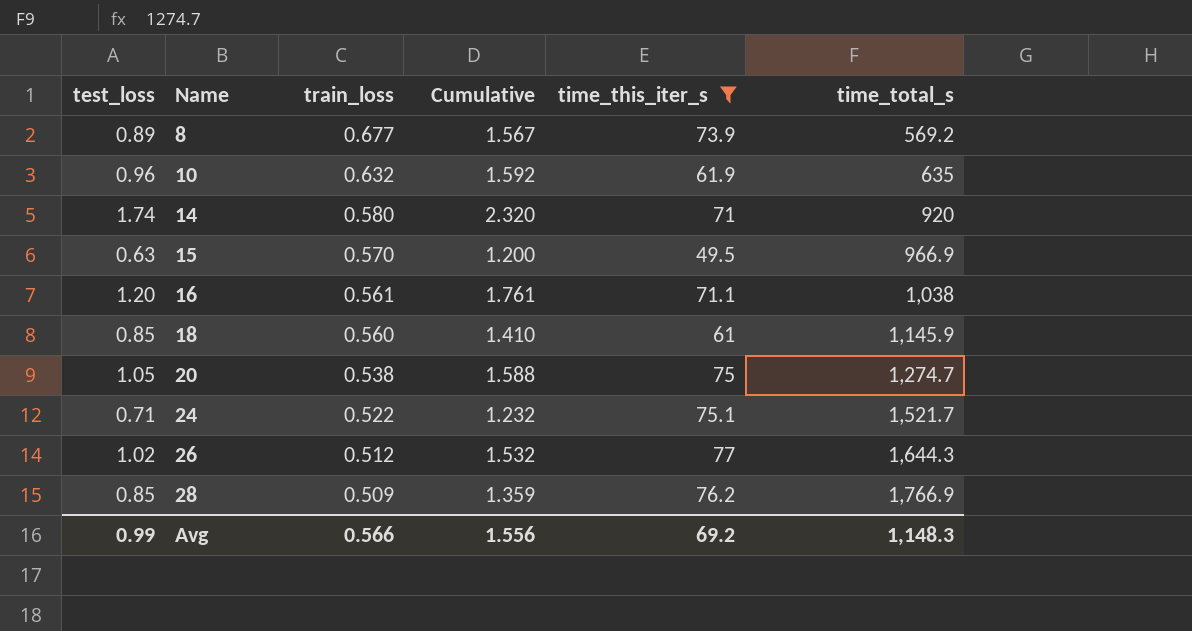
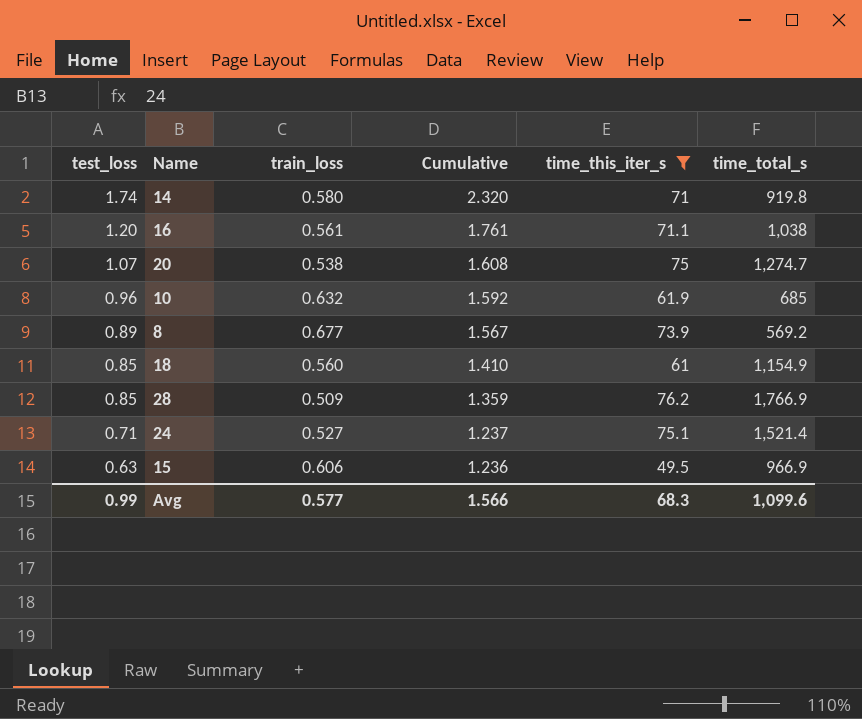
row order: Name ascending -> test_loss descending
row 26: 1.02 | 0.512 | 1.532 | 77 | 1,644.3 -> none
14 | time_total_s: 920 -> 919.8
20 | test_loss: 1.05 -> 1.07
20 | Cumulative: 1.588 -> 1.608
10 | time_total_s: 635 -> 685
18 | time_total_s: 1,145.9 -> 1,154.9
24 | train_loss: 0.522 -> 0.527
24 | Cumulative: 1.232 -> 1.237
24 | time_total_s: 1,521.7 -> 1,521.4
15 | train_loss: 0.570 -> 0.606
15 | Cumulative: 1.200 -> 1.236
Avg | train_loss: 0.566 -> 0.577
Avg | Cumulative: 1.556 -> 1.566
Avg | time_this_iter_s: 69.2 -> 68.3
Avg | time_total_s: 1,148.3 -> 1,099.6

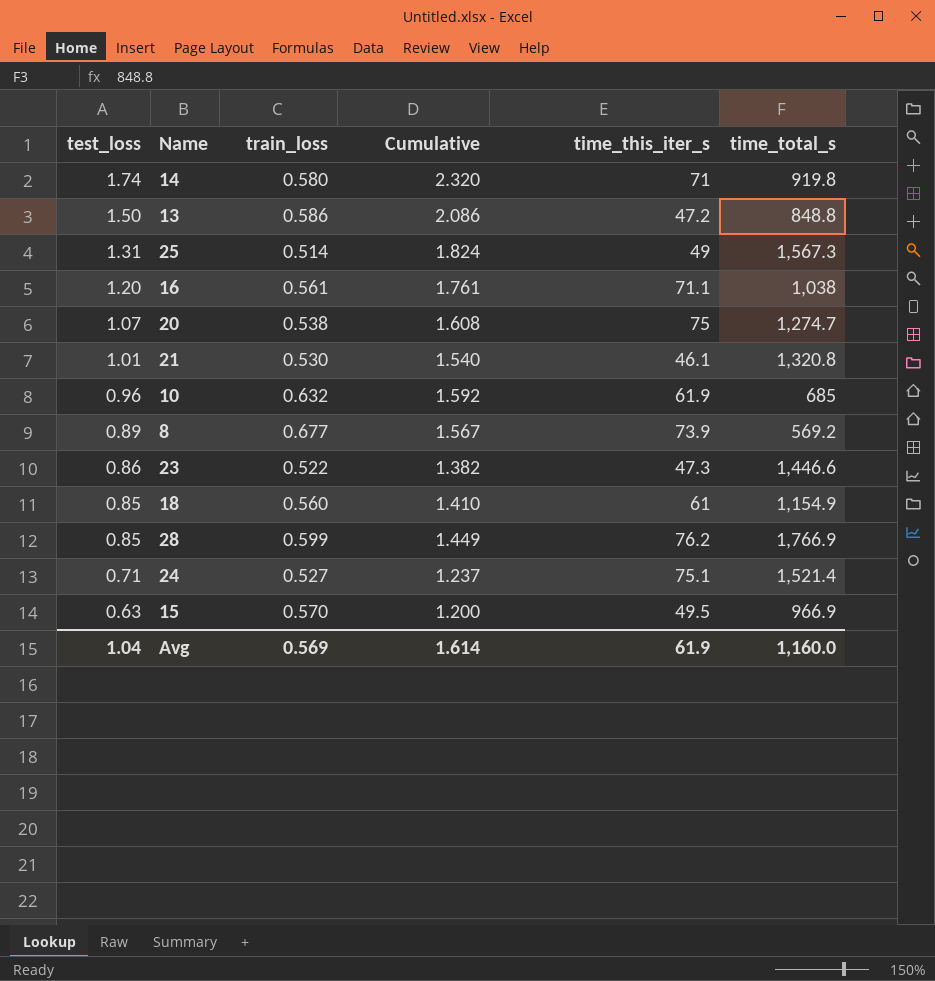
filter: time_this_iter_s >= 49.5 -> none
28 | train_loss: 0.509 -> 0.599
28 | Cumulative: 1.359 -> 1.449
15 | train_loss: 0.606 -> 0.570
15 | Cumulative: 1.236 -> 1.200
Avg | test_loss: 0.99 -> 1.04
Avg | train_loss: 0.577 -> 0.569
Avg | Cumulative: 1.566 -> 1.614
Avg | time_this_iter_s: 68.3 -> 61.9
Avg | time_total_s: 1,099.6 -> 1,160.0

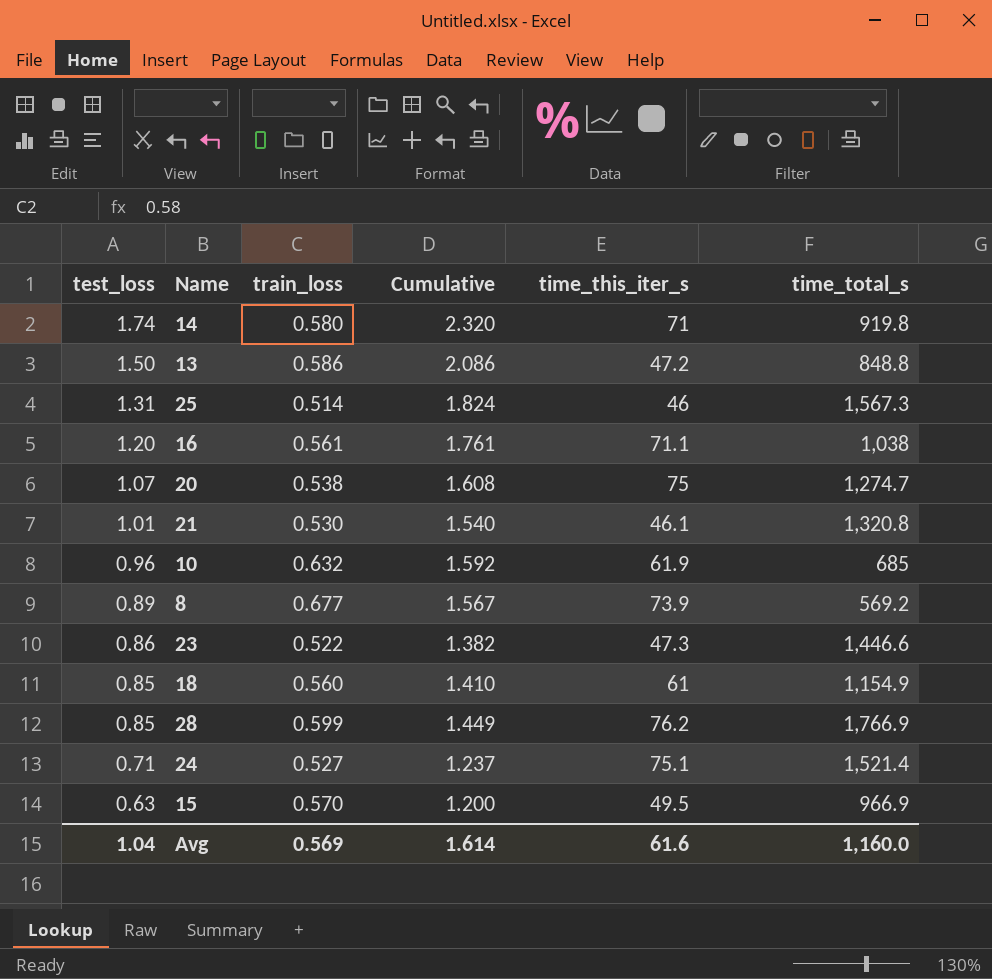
25 | time_this_iter_s: 49 -> 46
Avg | time_this_iter_s: 61.9 -> 61.6

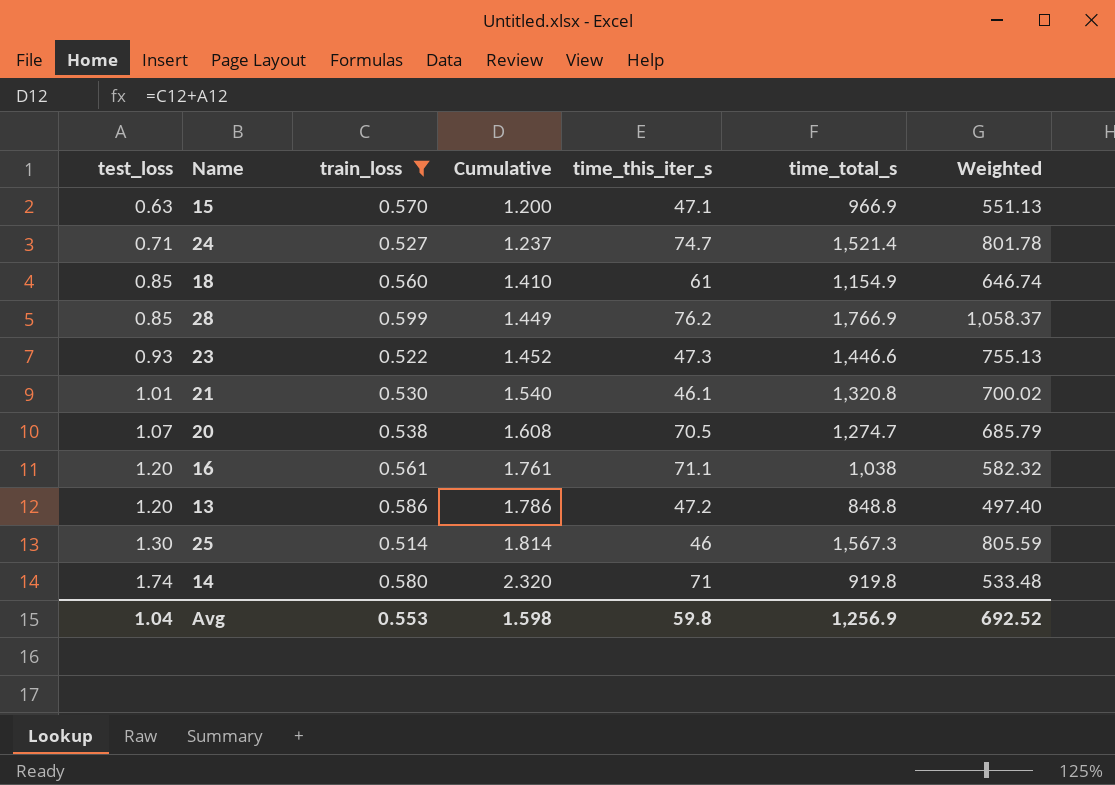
filter: none -> train_loss <= 0.599
row order: test_loss descending -> test_loss ascending
column Weighted | formula: none -> [train_loss] * [time_total_s]
15 | time_this_iter_s: 49.5 -> 47.1
24 | time_this_iter_s: 75.1 -> 74.7
23 | test_loss: 0.86 -> 0.93
23 | Cumulative: 1.382 -> 1.452
20 | time_this_iter_s: 75 -> 70.5
13 | test_loss: 1.50 -> 1.20
13 | Cumulative: 2.086 -> 1.786
25 | test_loss: 1.31 -> 1.30
25 | Cumulative: 1.824 -> 1.814
Avg | train_loss: 0.569 -> 0.553
Avg | Cumulative: 1.614 -> 1.598
Avg | time_this_iter_s: 61.6 -> 59.8
Avg | time_total_s: 1,160.0 -> 1,256.9

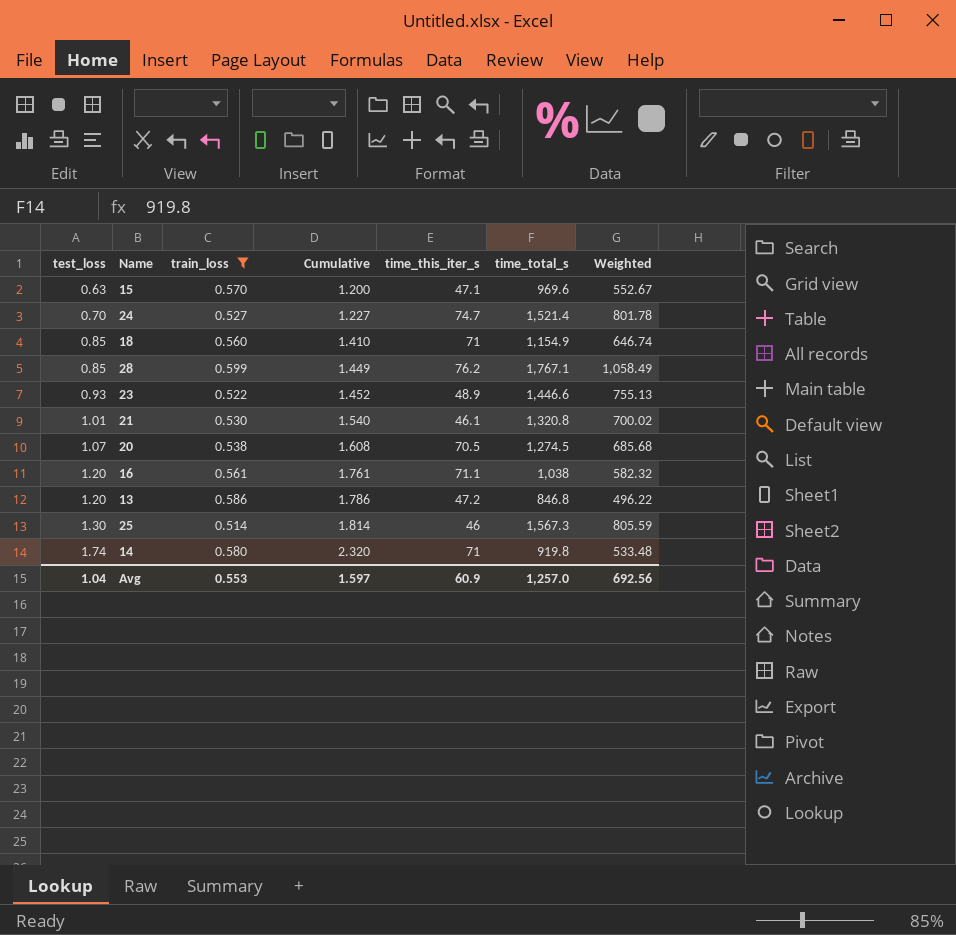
15 | time_total_s: 966.9 -> 969.6
15 | Weighted: 551.13 -> 552.67
24 | test_loss: 0.71 -> 0.70
24 | Cumulative: 1.237 -> 1.227
18 | time_this_iter_s: 61 -> 71
28 | time_total_s: 1,766.9 -> 1,767.1
28 | Weighted: 1,058.37 -> 1,058.49
23 | time_this_iter_s: 47.3 -> 48.9
20 | time_total_s: 1,274.7 -> 1,274.5
20 | Weighted: 685.79 -> 685.68
13 | time_total_s: 848.8 -> 846.8
13 | Weighted: 497.40 -> 496.22
Avg | Cumulative: 1.598 -> 1.597
Avg | time_this_iter_s: 59.8 -> 60.9
Avg | time_total_s: 1,256.9 -> 1,257.0
Avg | Weighted: 692.52 -> 692.56

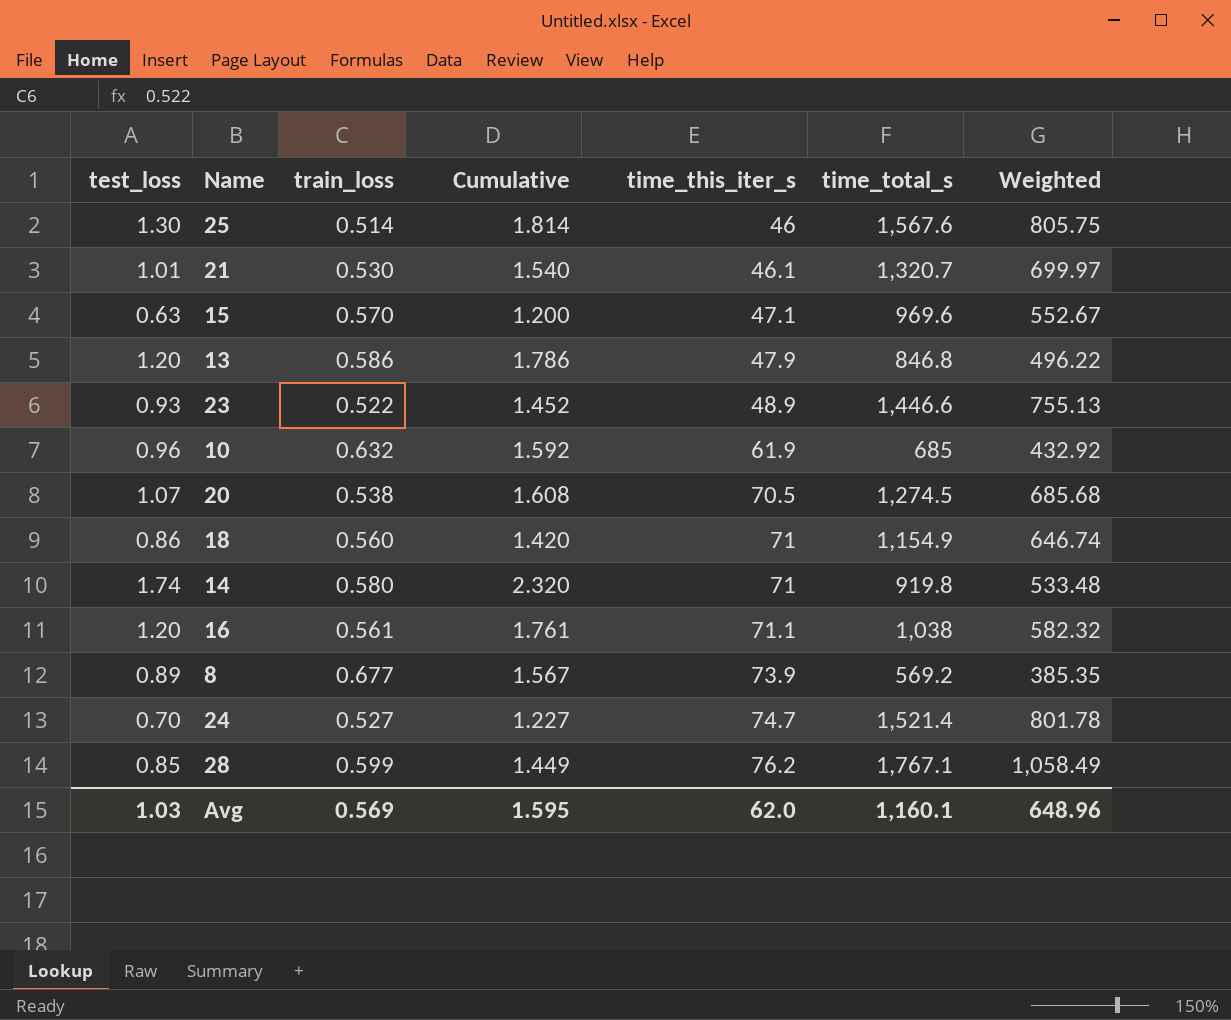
filter: train_loss <= 0.599 -> none
row order: test_loss ascending -> time_this_iter_s ascending
25 | time_total_s: 1,567.3 -> 1,567.6
25 | Weighted: 805.59 -> 805.75
21 | time_total_s: 1,320.8 -> 1,320.7
21 | Weighted: 700.02 -> 699.97
13 | time_this_iter_s: 47.2 -> 47.9
18 | test_loss: 0.85 -> 0.86
18 | Cumulative: 1.410 -> 1.420
Avg | test_loss: 1.04 -> 1.03
Avg | train_loss: 0.553 -> 0.569
Avg | Cumulative: 1.597 -> 1.595
Avg | time_this_iter_s: 60.9 -> 62.0
Avg | time_total_s: 1,257.0 -> 1,160.1
Avg | Weighted: 692.56 -> 648.96

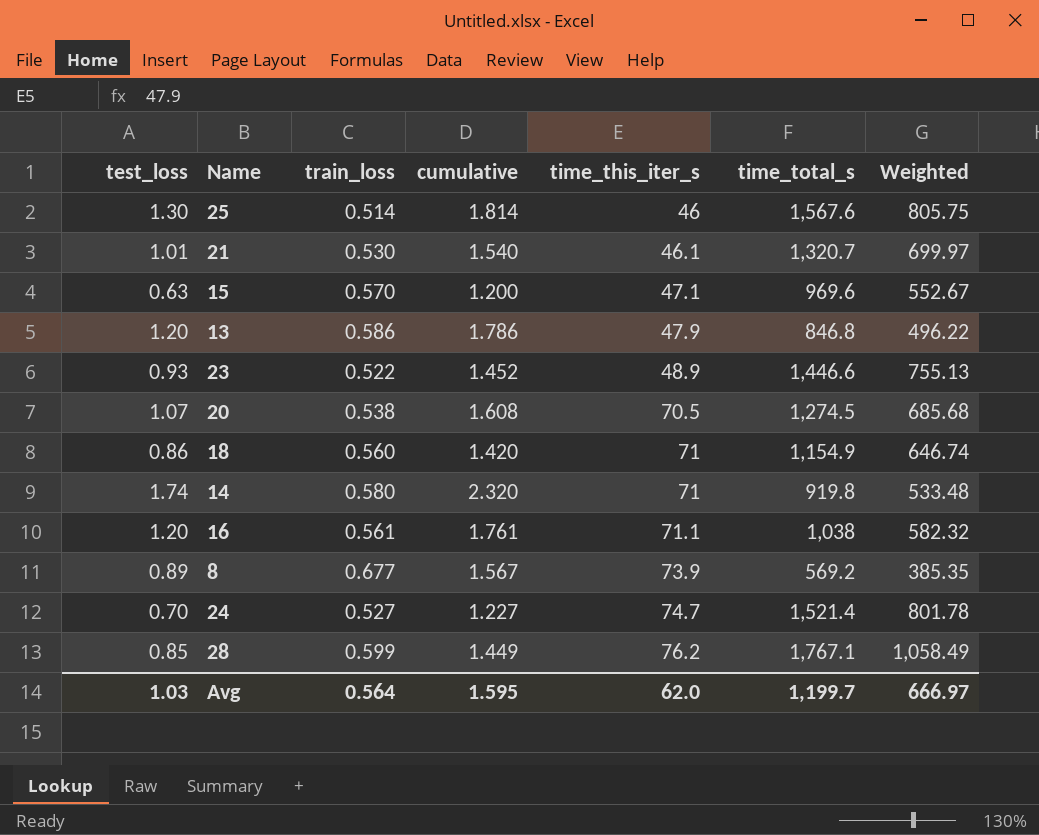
column name: Cumulative -> cumulative
row 10: 0.96 | 0.632 | 1.592 | 61.9 | 685 | 432.92 -> none
Avg | train_loss: 0.569 -> 0.564
Avg | time_total_s: 1,160.1 -> 1,199.7
Avg | Weighted: 648.96 -> 666.97

